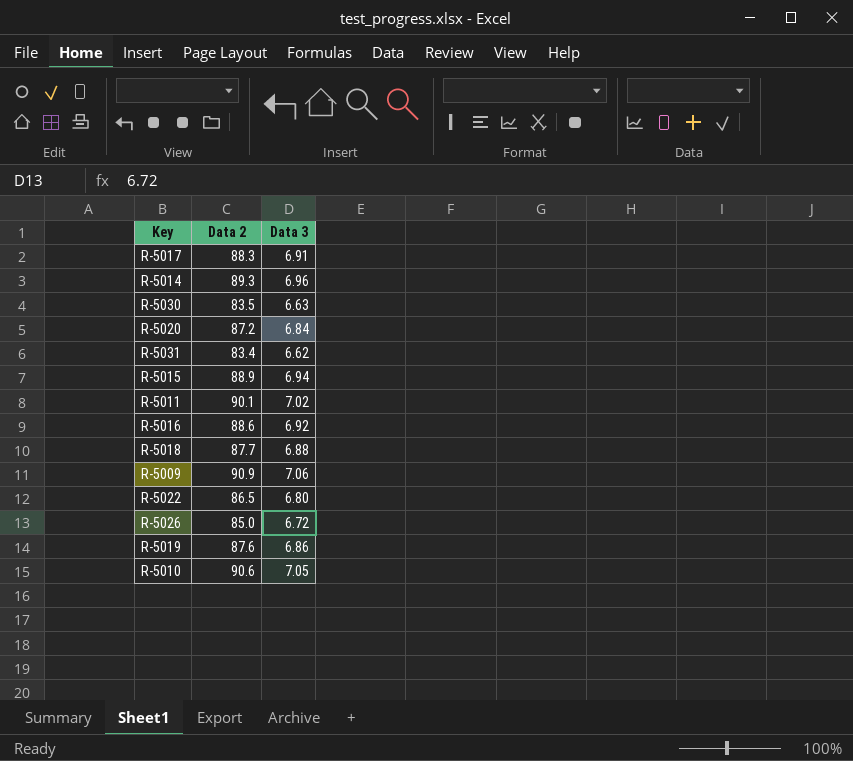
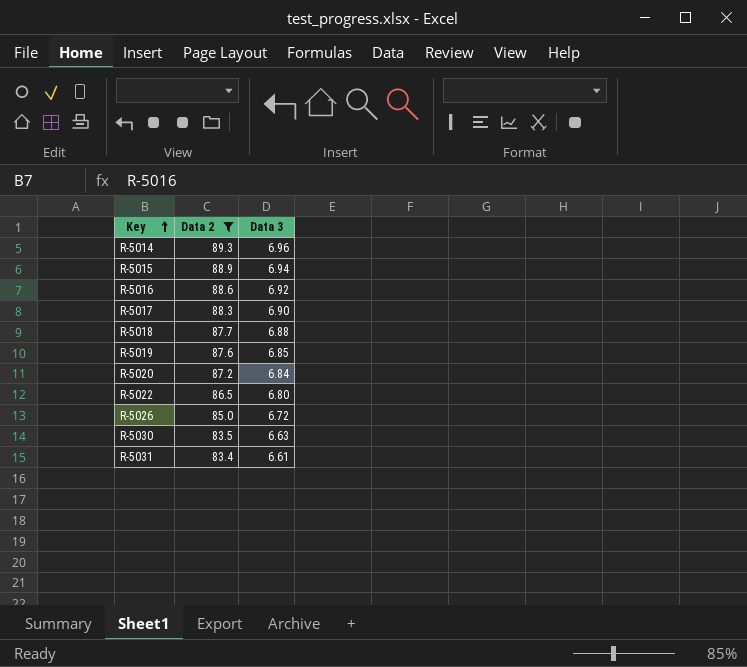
filter: none -> Data 2 <= 89.3
row order: none -> Key ascending
R-5017 | Data 3: 6.91 -> 6.90
R-5019 | Data 3: 6.86 -> 6.85
R-5031 | Data 3: 6.62 -> 6.61

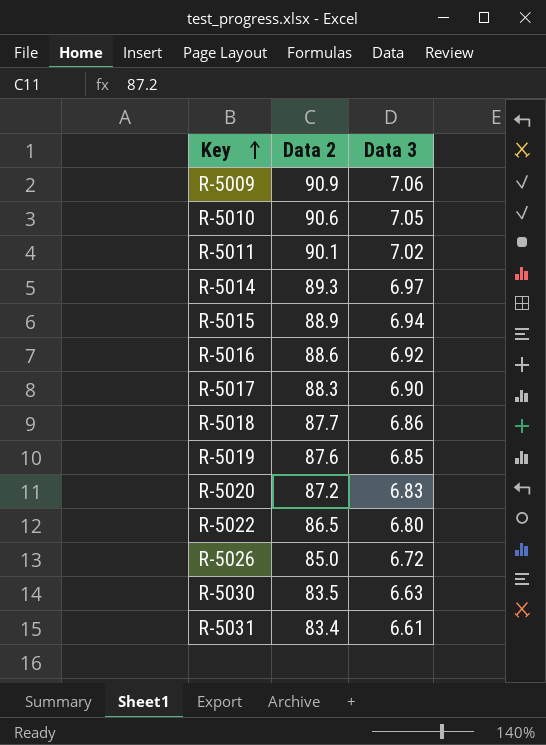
filter: Data 2 <= 89.3 -> none
R-5014 | Data 3: 6.96 -> 6.97
R-5018 | Data 3: 6.88 -> 6.86
R-5020 | Data 3: 6.84 -> 6.83

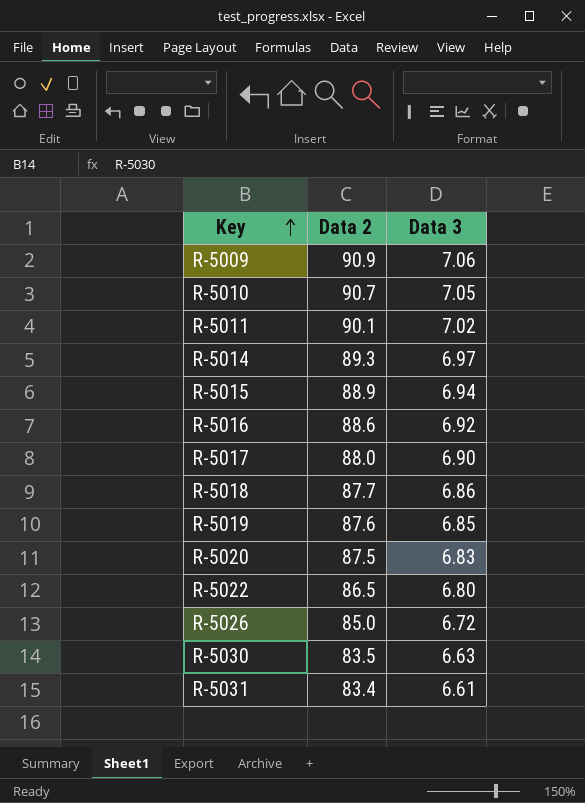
R-5010 | Data 2: 90.6 -> 90.7
R-5017 | Data 2: 88.3 -> 88.0
R-5020 | Data 2: 87.2 -> 87.5

